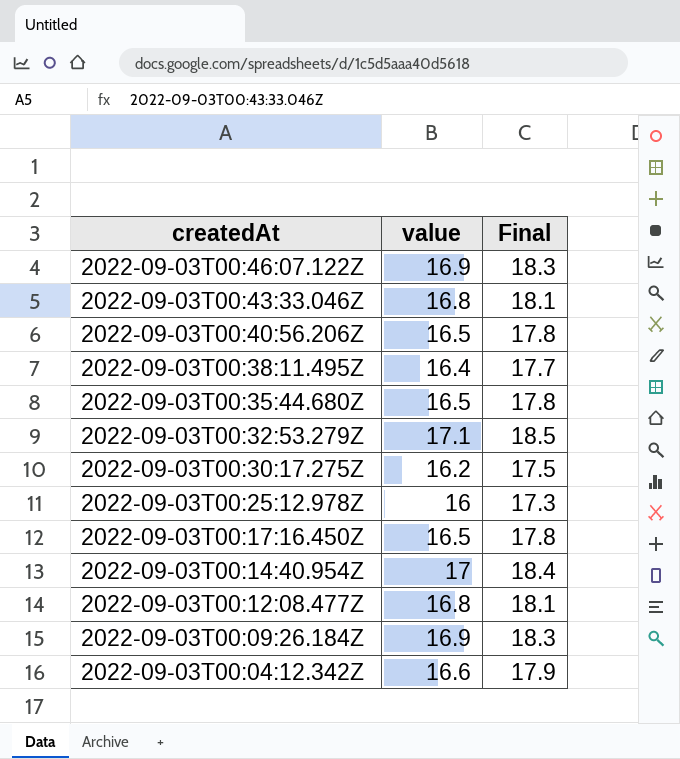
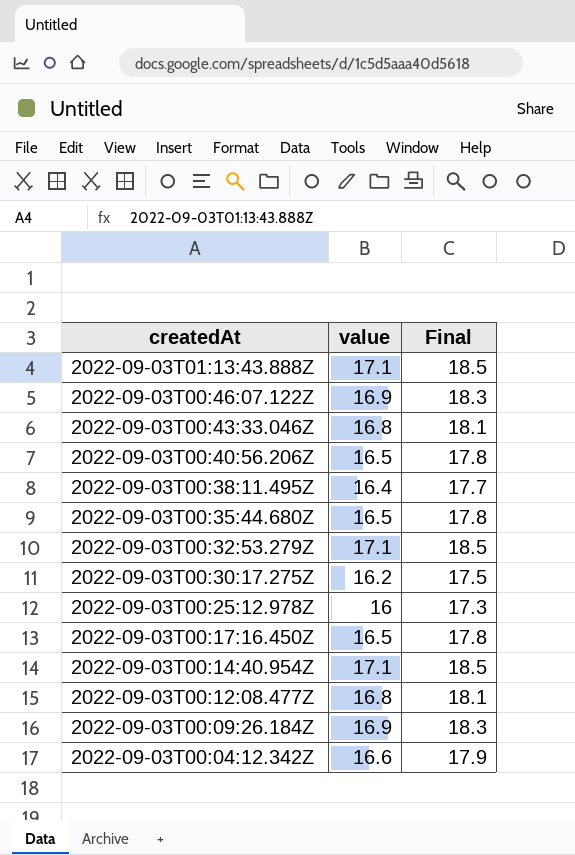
row 2022-09-03T01:13:43.888Z: none -> 17.1 | 18.5
2022-09-03T00:14:40.954Z | value: 17 -> 17.1
2022-09-03T00:14:40.954Z | Final: 18.4 -> 18.5

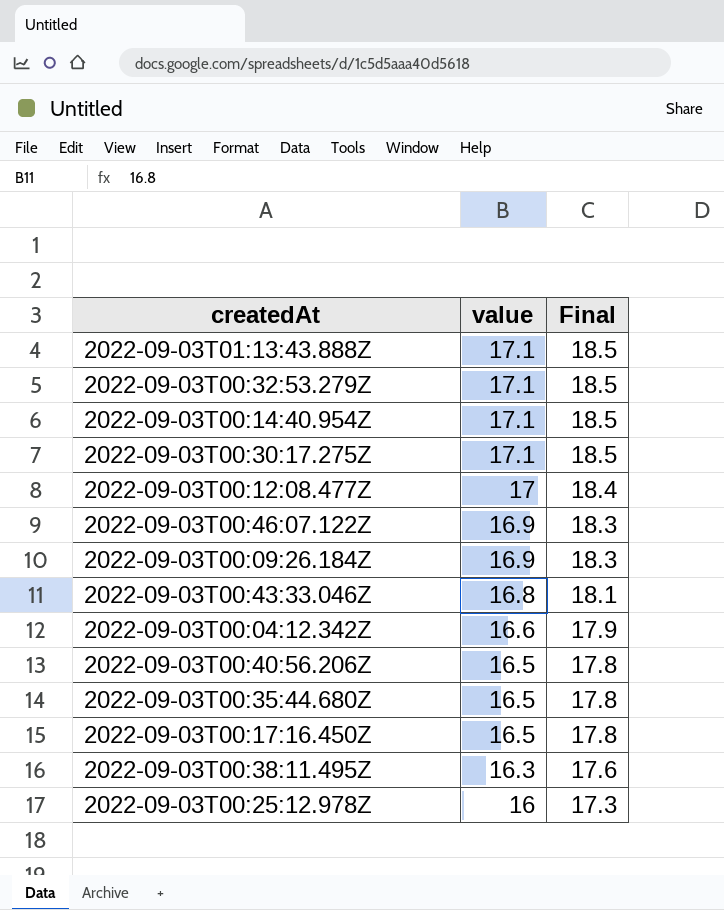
row order: createdAt descending -> value descending
2022-09-03T00:30:17.275Z | value: 16.2 -> 17.1
2022-09-03T00:30:17.275Z | Final: 17.5 -> 18.5
2022-09-03T00:12:08.477Z | value: 16.8 -> 17
2022-09-03T00:12:08.477Z | Final: 18.1 -> 18.4
2022-09-03T00:38:11.495Z | value: 16.4 -> 16.3
2022-09-03T00:38:11.495Z | Final: 17.7 -> 17.6

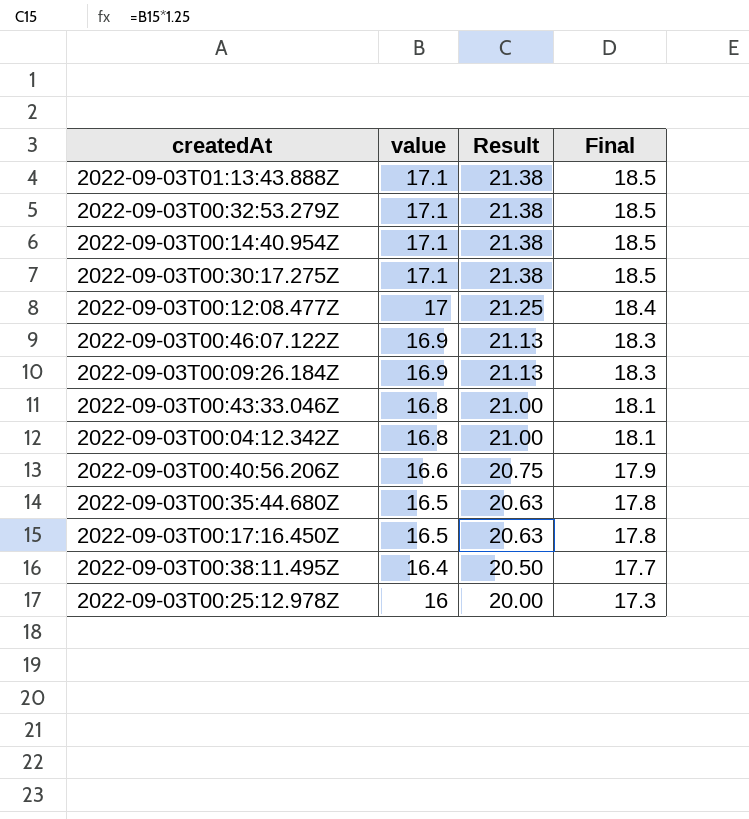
column Result | formula: none -> [value] * 1.25
2022-09-03T00:04:12.342Z | value: 16.6 -> 16.8
2022-09-03T00:04:12.342Z | Final: 17.9 -> 18.1
2022-09-03T00:40:56.206Z | value: 16.5 -> 16.6
2022-09-03T00:40:56.206Z | Final: 17.8 -> 17.9
2022-09-03T00:38:11.495Z | value: 16.3 -> 16.4
2022-09-03T00:38:11.495Z | Final: 17.6 -> 17.7

